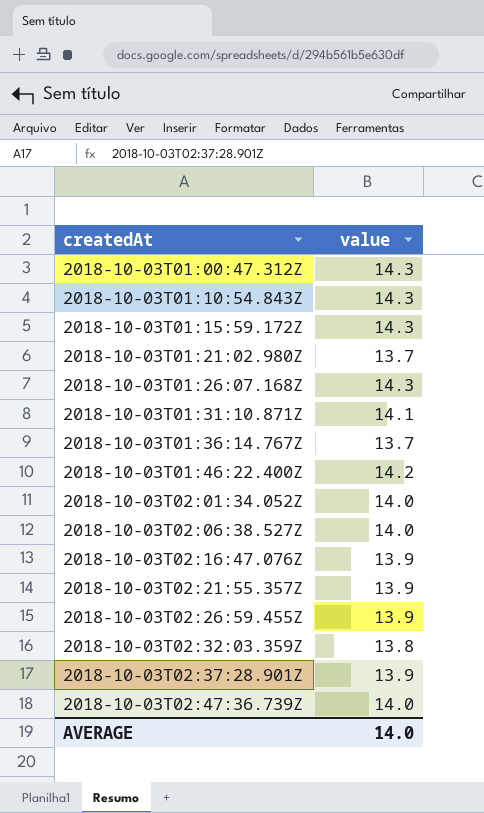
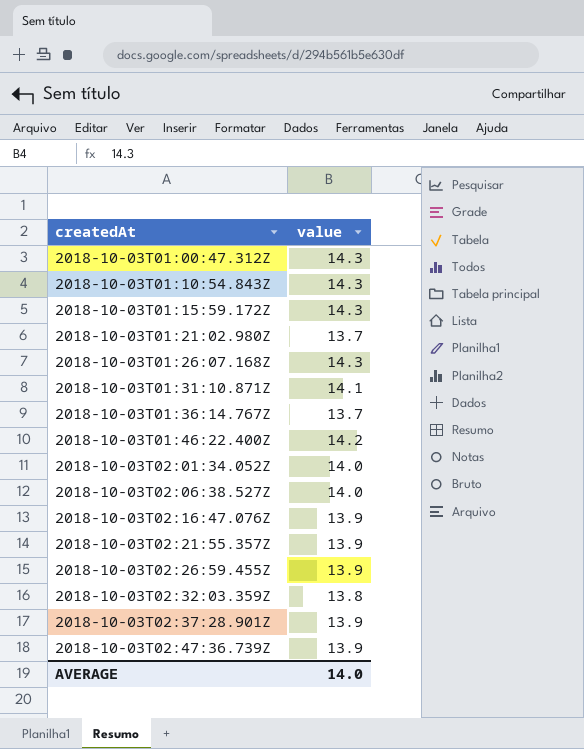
2018-10-03T02:47:36.739Z | value: 14.0 -> 13.9

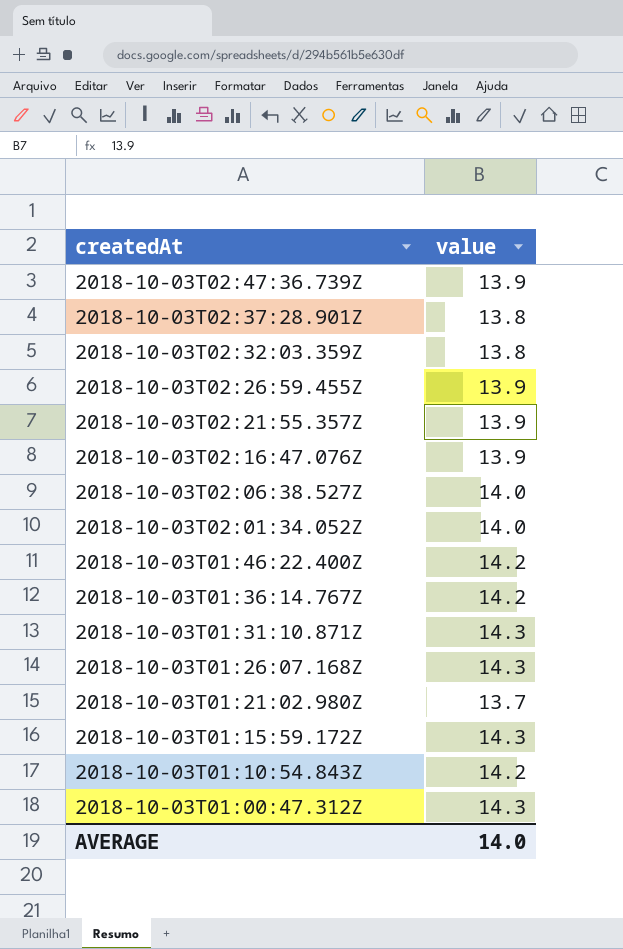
row order: createdAt ascending -> createdAt descending
2018-10-03T02:37:28.901Z | value: 13.9 -> 13.8
2018-10-03T01:36:14.767Z | value: 13.7 -> 14.2
2018-10-03T01:31:10.871Z | value: 14.1 -> 14.3
2018-10-03T01:10:54.843Z | value: 14.3 -> 14.2

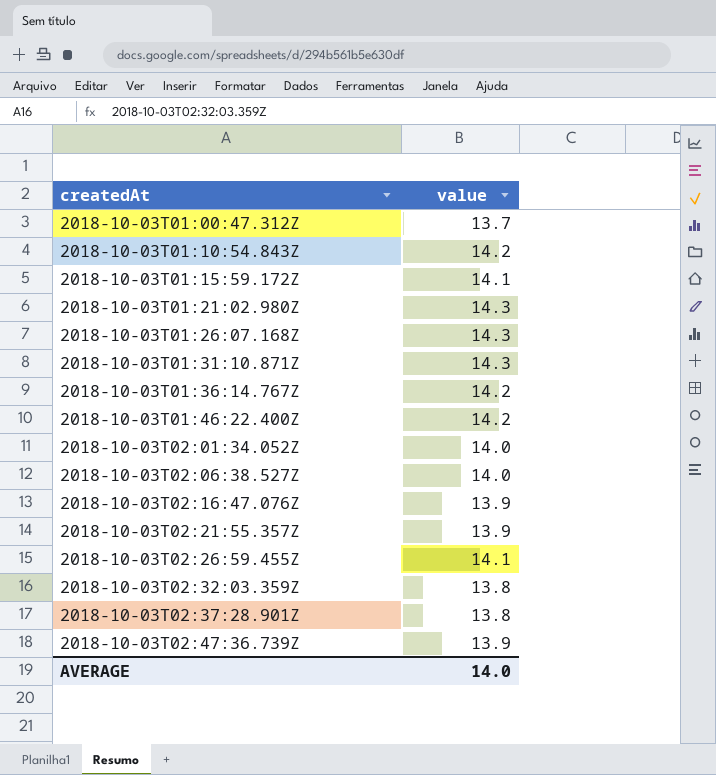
row order: createdAt descending -> createdAt ascending
2018-10-03T01:00:47.312Z | value: 14.3 -> 13.7
2018-10-03T01:15:59.172Z | value: 14.3 -> 14.1
2018-10-03T01:21:02.980Z | value: 13.7 -> 14.3
2018-10-03T02:26:59.455Z | value: 13.9 -> 14.1

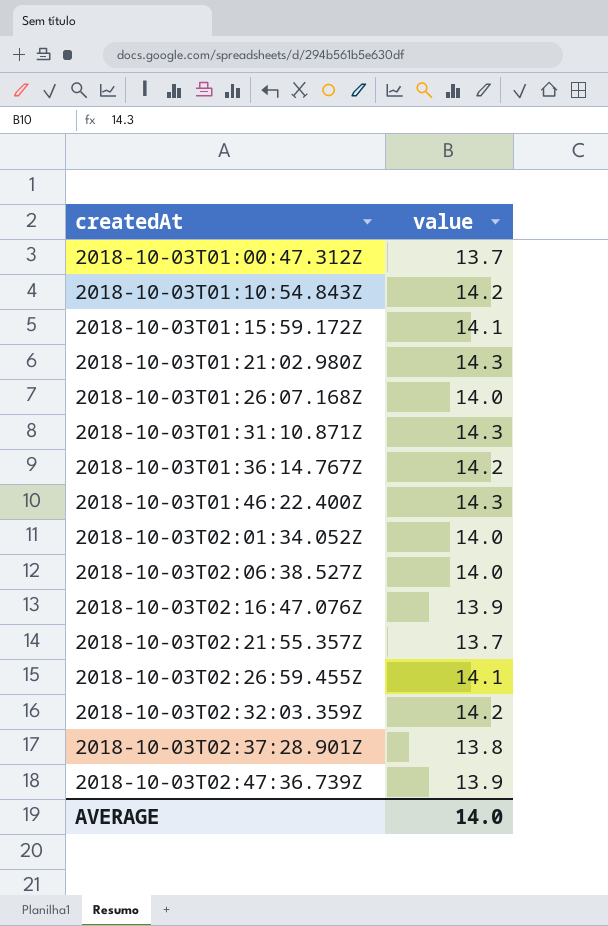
2018-10-03T01:26:07.168Z | value: 14.3 -> 14.0
2018-10-03T01:46:22.400Z | value: 14.2 -> 14.3
2018-10-03T02:21:55.357Z | value: 13.9 -> 13.7
2018-10-03T02:32:03.359Z | value: 13.8 -> 14.2

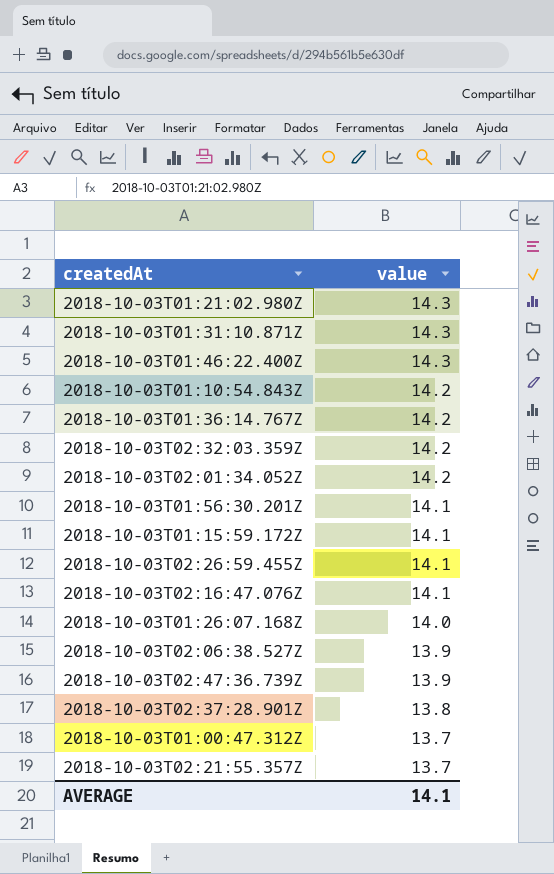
row order: createdAt ascending -> value descending
2018-10-03T02:01:34.052Z | value: 14.0 -> 14.2
row 2018-10-03T01:56:30.201Z: none -> 14.1
2018-10-03T02:16:47.076Z | value: 13.9 -> 14.1
2018-10-03T02:06:38.527Z | value: 14.0 -> 13.9
AVERAGE | value: 14.0 -> 14.1

